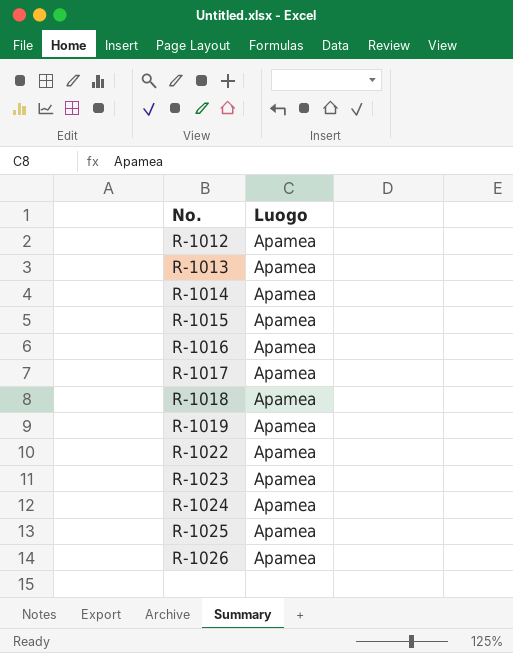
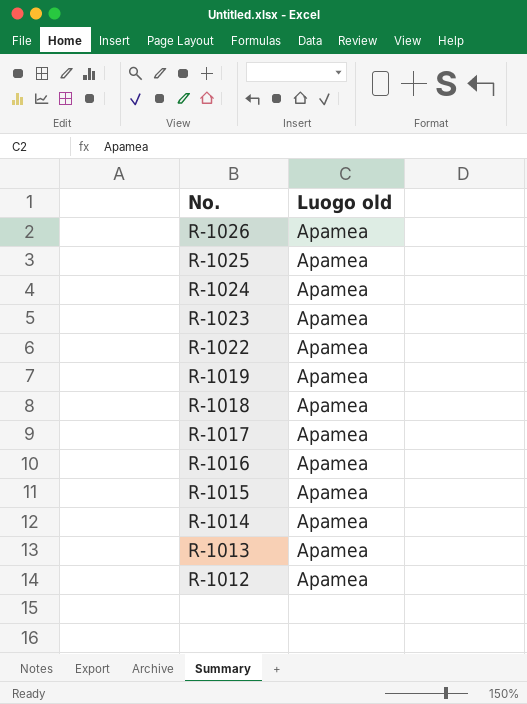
row order: No. ascending -> No. descending
column name: Luogo -> Luogo old

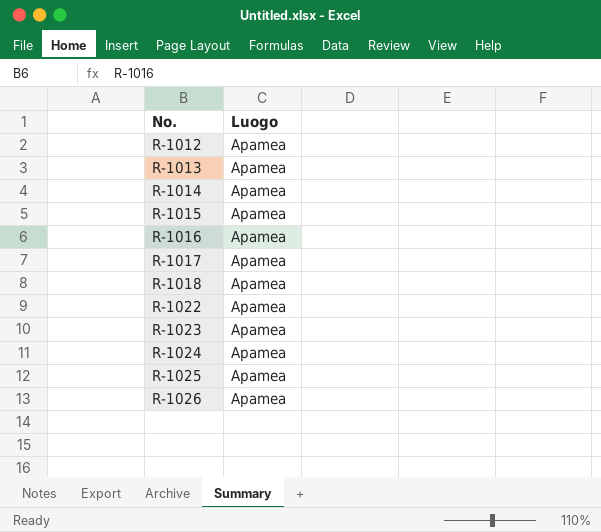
row order: No. descending -> No. ascending
column name: Luogo old -> Luogo
row R-1019: Apamea -> none

